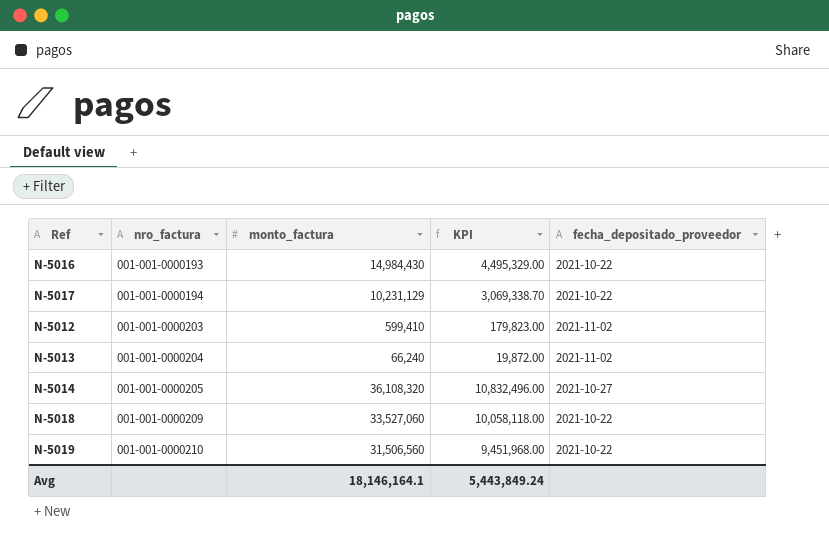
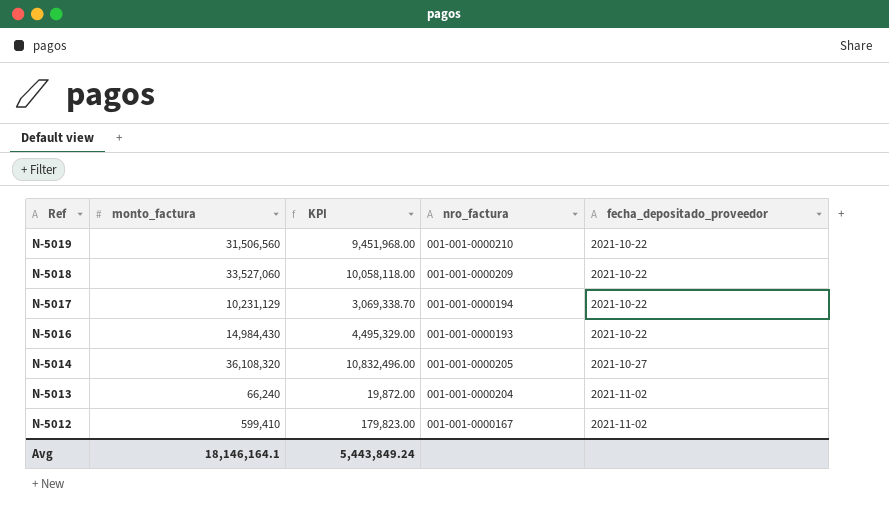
row order: nro_factura ascending -> Ref descending
column nro_factura | position: 2 -> 4
N-5012 | nro_factura: 001-001-0000203 -> 001-001-0000167

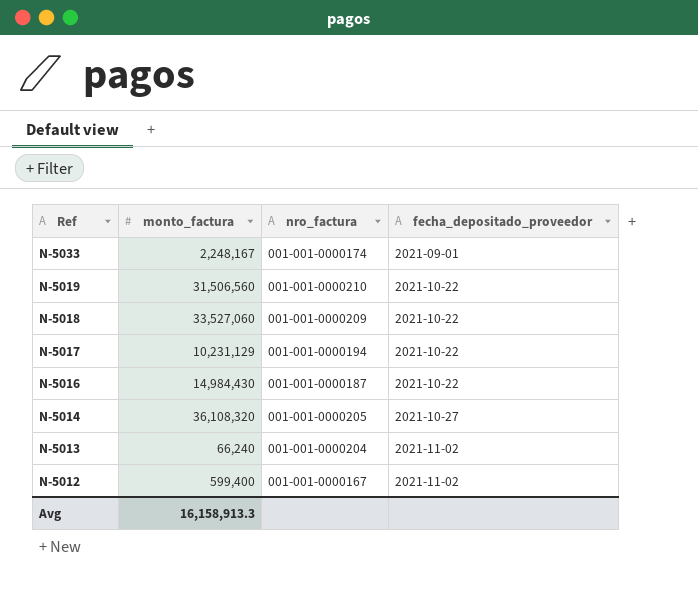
column KPI | formula: [monto_factura] * 0.3 -> none
row N-5033: none -> 2,248,167 | 001-001-0000174 | 2021-09-01
N-5016 | nro_factura: 001-001-0000193 -> 001-001-0000187
N-5012 | monto_factura: 599,410 -> 599,400
Avg | monto_factura: 18,146,164.1 -> 16,158,913.3

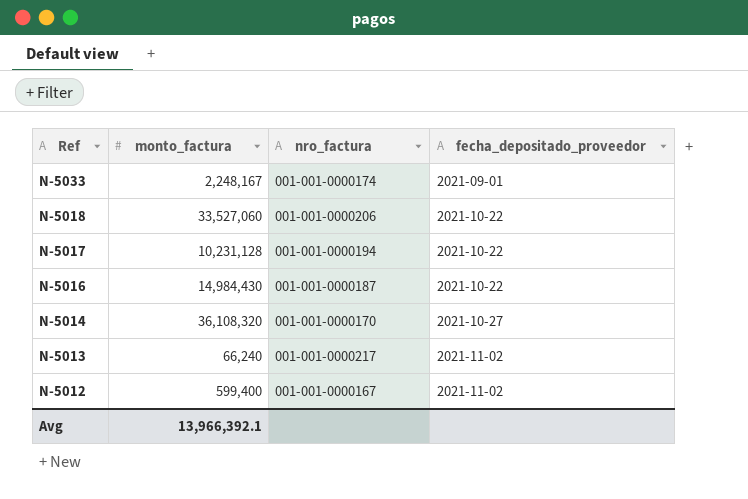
row N-5019: 31,506,560 | 001-001-0000210 | 2021-10-22 -> none
N-5018 | nro_factura: 001-001-0000209 -> 001-001-0000206
N-5017 | monto_factura: 10,231,129 -> 10,231,128
N-5014 | nro_factura: 001-001-0000205 -> 001-001-0000170
N-5013 | nro_factura: 001-001-0000204 -> 001-001-0000217
Avg | monto_factura: 16,158,913.3 -> 13,966,392.1

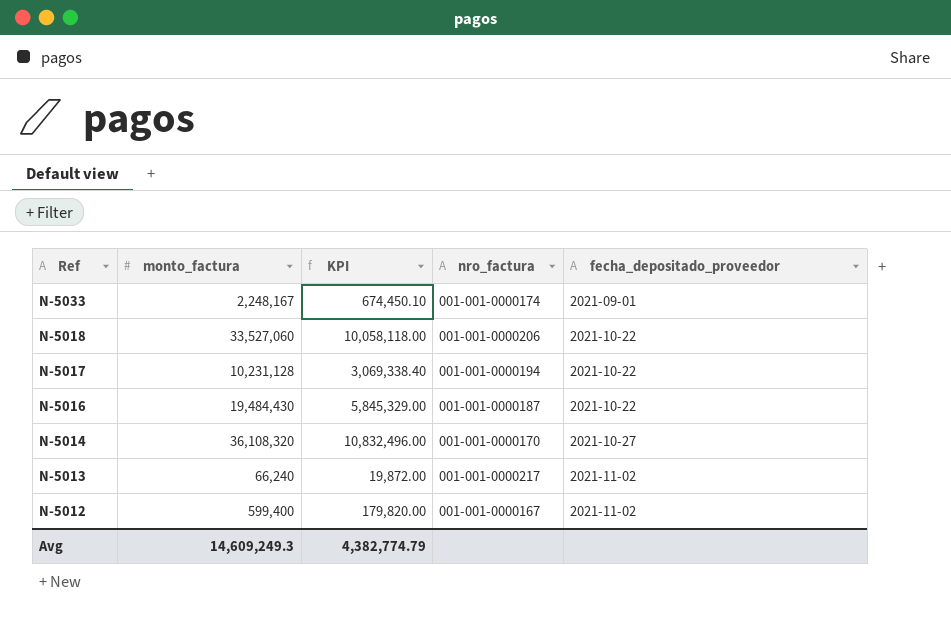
column KPI | formula: none -> [monto_factura] * 0.3
N-5016 | monto_factura: 14,984,430 -> 19,484,430
Avg | monto_factura: 13,966,392.1 -> 14,609,249.3

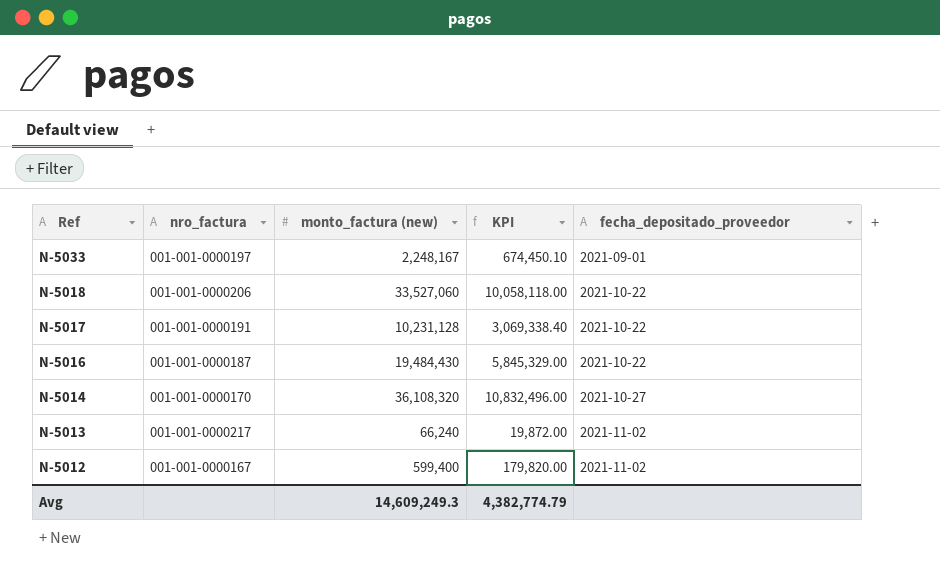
column nro_factura | position: 4 -> 2
column name: monto_factura -> monto_factura (new)
N-5033 | nro_factura: 001-001-0000174 -> 001-001-0000197
N-5017 | nro_factura: 001-001-0000194 -> 001-001-0000191

